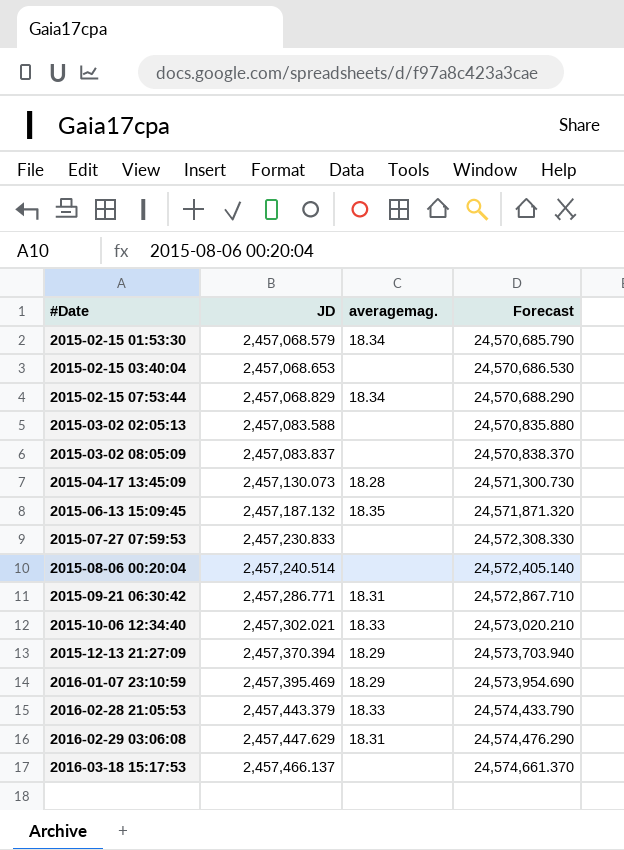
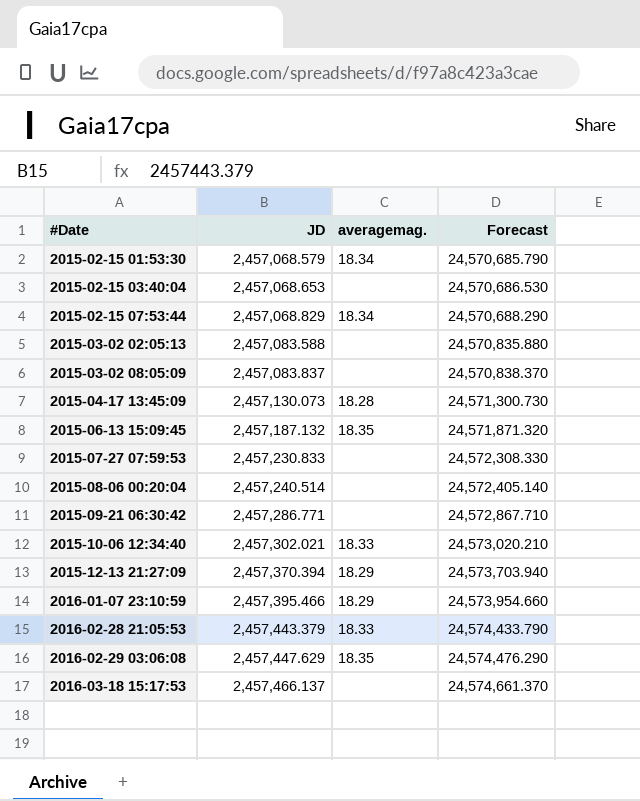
2015-09-21 06:30:42 | averagemag.: 18.31 -> none
2016-01-07 23:10:59 | JD: 2,457,395.469 -> 2,457,395.466
2016-01-07 23:10:59 | Forecast: 24,573,954.690 -> 24,573,954.660
2016-02-29 03:06:08 | averagemag.: 18.31 -> 18.35

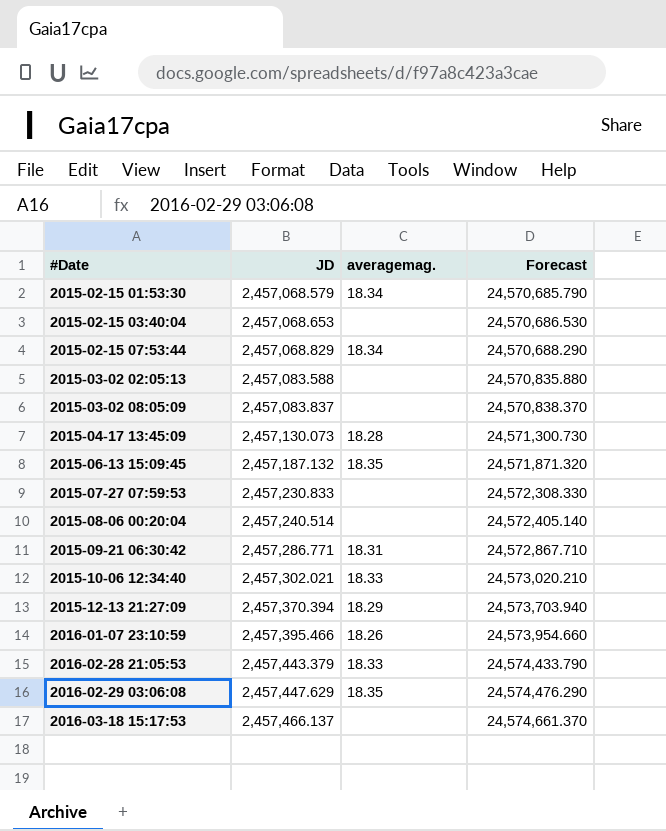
2015-09-21 06:30:42 | averagemag.: none -> 18.31
2016-01-07 23:10:59 | averagemag.: 18.29 -> 18.26

